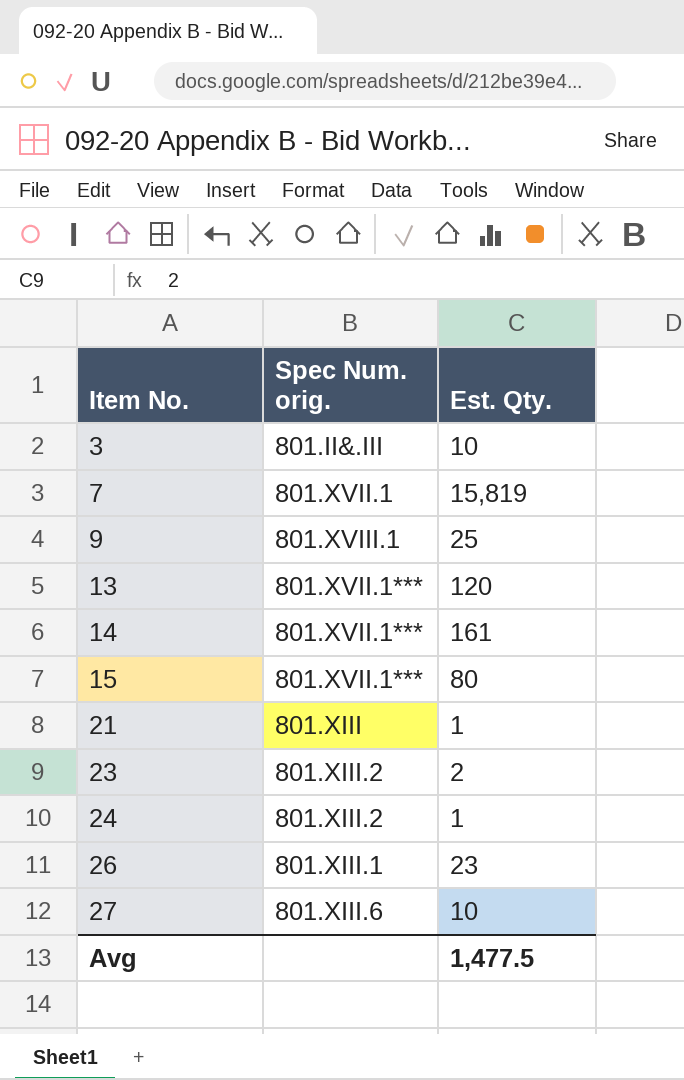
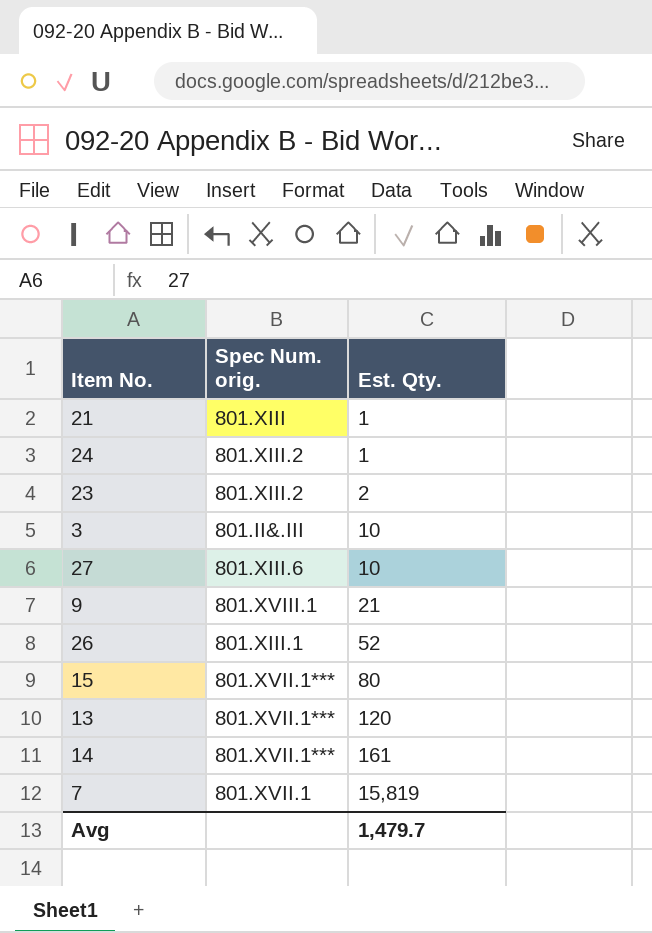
row order: Item No. ascending -> Est. Qty. ascending
9 | Est. Qty.: 25 -> 21
26 | Est. Qty.: 23 -> 52
Avg | Est. Qty.: 1,477.5 -> 1,479.7

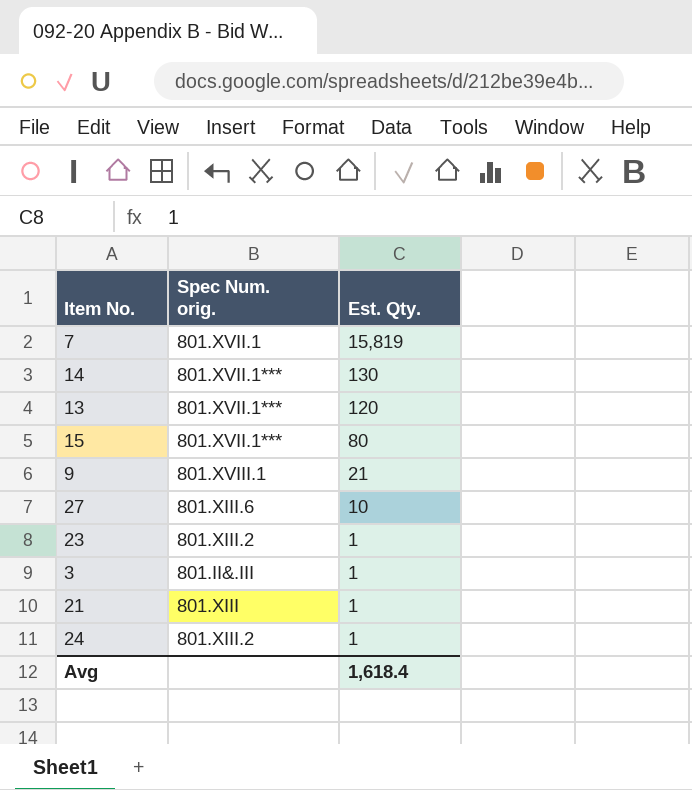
row order: Est. Qty. ascending -> Est. Qty. descending
row 26: 801.XIII.1 | 52 -> none
14 | Est. Qty.: 161 -> 130
23 | Est. Qty.: 2 -> 1
3 | Est. Qty.: 10 -> 1
Avg | Est. Qty.: 1,479.7 -> 1,618.4

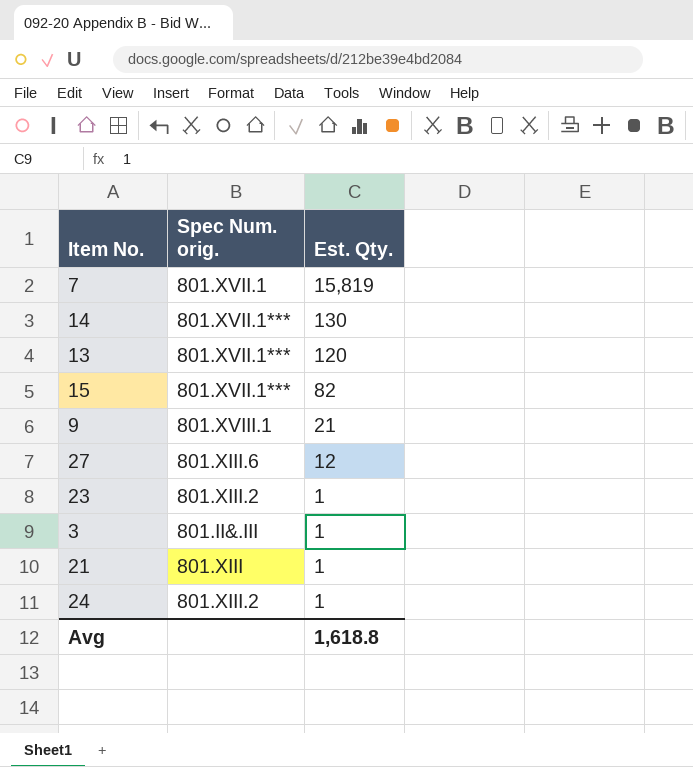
15 | Est. Qty.: 80 -> 82
27 | Est. Qty.: 10 -> 12
Avg | Est. Qty.: 1,618.4 -> 1,618.8

